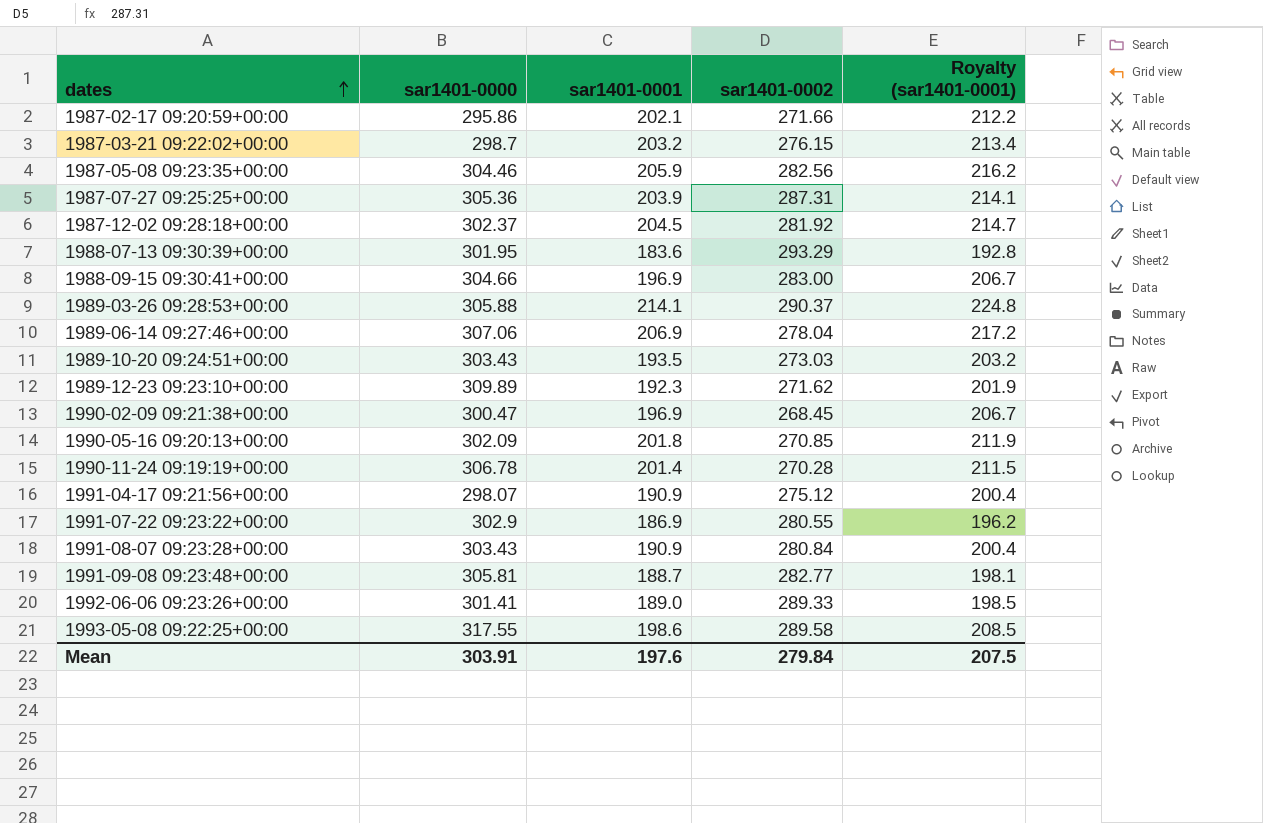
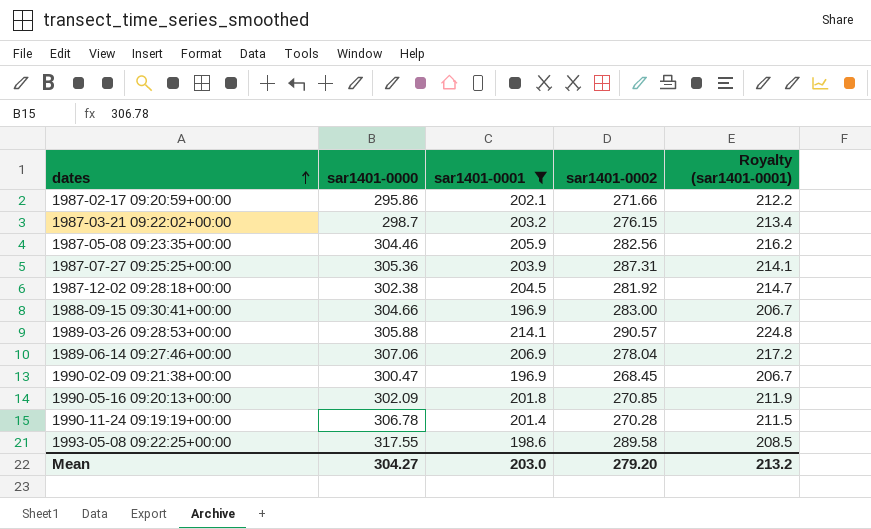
filter: none -> sar1401-0001 >= 196.9
1987-12-02 09:28:18+00:00 | sar1401-0000: 302.37 -> 302.38
1989-03-26 09:28:53+00:00 | sar1401-0002: 290.37 -> 290.57
Mean | sar1401-0000: 303.91 -> 304.27
Mean | sar1401-0001: 197.6 -> 203.0
Mean | sar1401-0002: 279.84 -> 279.20
Mean | Royalty (sar1401-0001): 207.5 -> 213.2

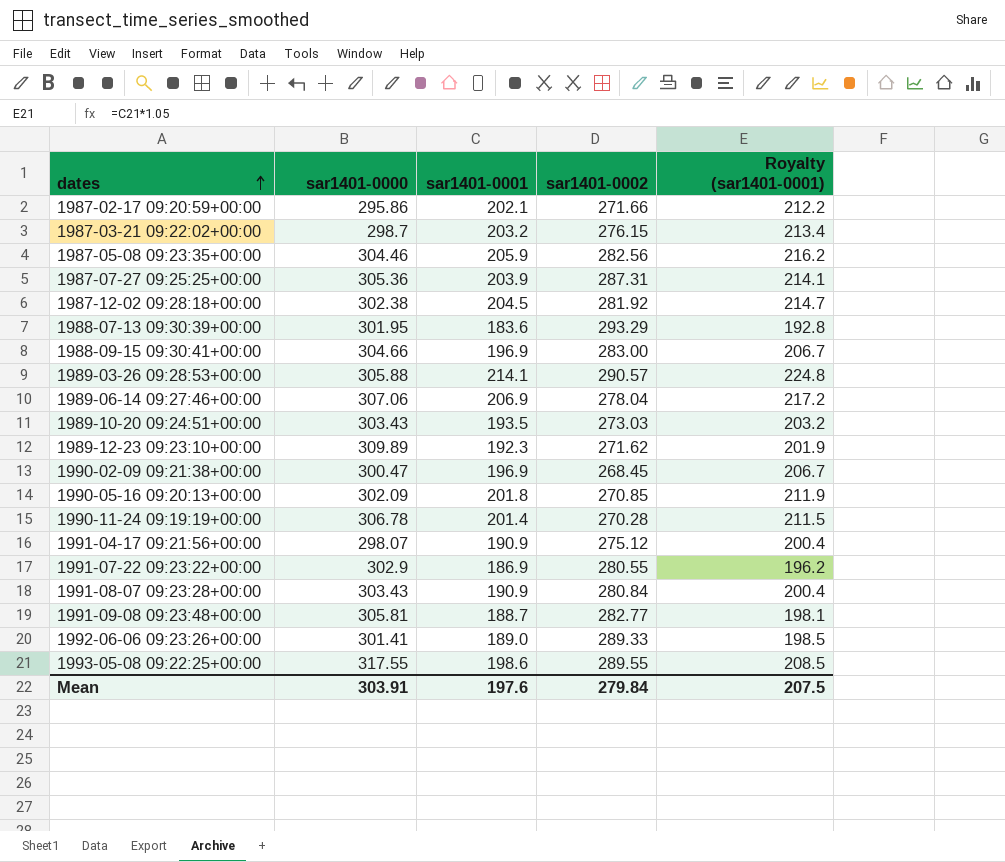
filter: sar1401-0001 >= 196.9 -> none
1993-05-08 09:22:25+00:00 | sar1401-0002: 289.58 -> 289.55
Mean | sar1401-0000: 304.27 -> 303.91
Mean | sar1401-0001: 203.0 -> 197.6
Mean | sar1401-0002: 279.20 -> 279.84
Mean | Royalty (sar1401-0001): 213.2 -> 207.5

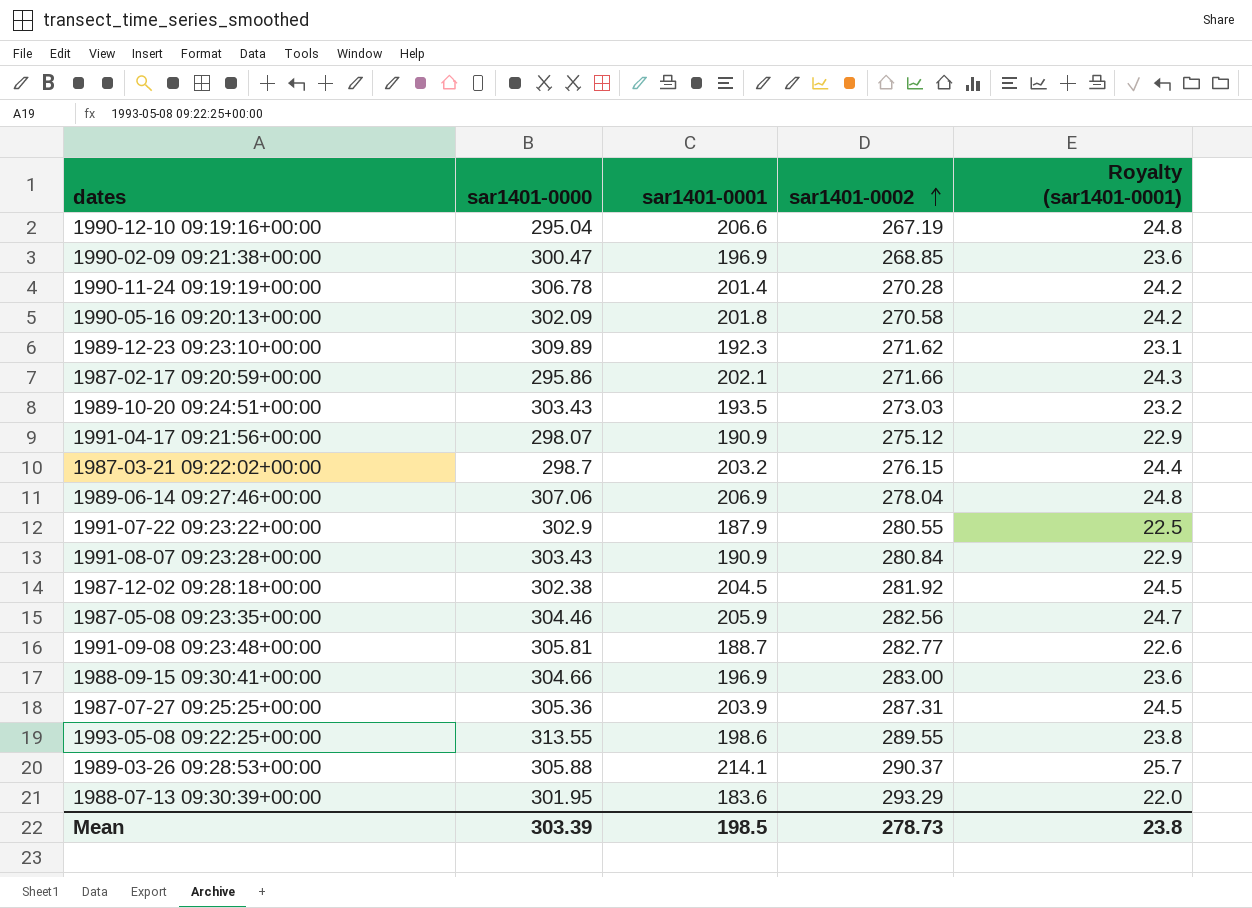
row order: dates ascending -> sar1401-0002 ascending
column Royalty (sar1401-0001) | formula: [sar1401-0001] * 1.05 -> [sar1401-0001] * 0.12
row 1992-06-06 09:23:26+00:00: 301.41 | 189.0 | 289.33 | 198.5 -> none
row 1990-12-10 09:19:16+00:00: none -> 295.04 | 206.6 | 267.19 | 24.8
1990-02-09 09:21:38+00:00 | sar1401-0002: 268.45 -> 268.85
1990-05-16 09:20:13+00:00 | sar1401-0002: 270.85 -> 270.58
1991-07-22 09:23:22+00:00 | sar1401-0001: 186.9 -> 187.9
1993-05-08 09:22:25+00:00 | sar1401-0000: 317.55 -> 313.55
1989-03-26 09:28:53+00:00 | sar1401-0002: 290.57 -> 290.37
Mean | sar1401-0000: 303.91 -> 303.39
Mean | sar1401-0001: 197.6 -> 198.5
Mean | sar1401-0002: 279.84 -> 278.73
Mean | Royalty (sar1401-0001): 207.5 -> 23.8

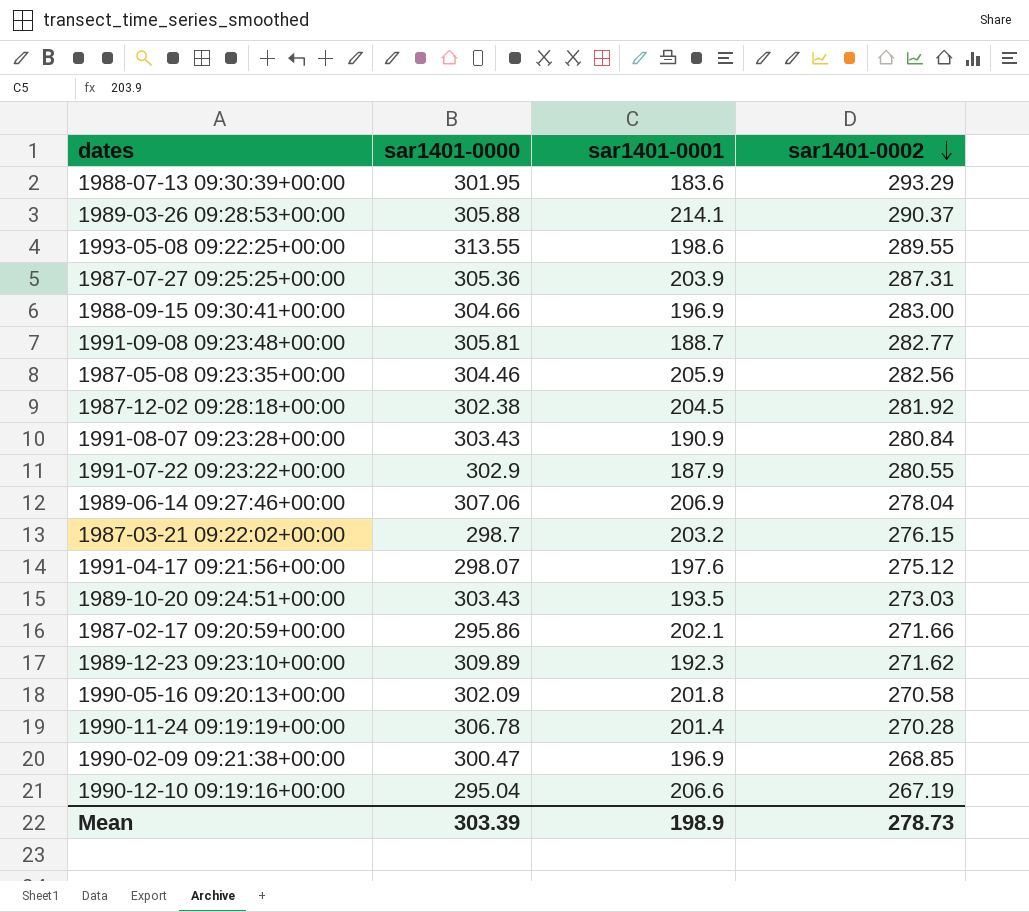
row order: sar1401-0002 ascending -> sar1401-0002 descending
column Royalty (sar1401-0001) | formula: [sar1401-0001] * 0.12 -> none
1991-04-17 09:21:56+00:00 | sar1401-0001: 190.9 -> 197.6
Mean | sar1401-0001: 198.5 -> 198.9

